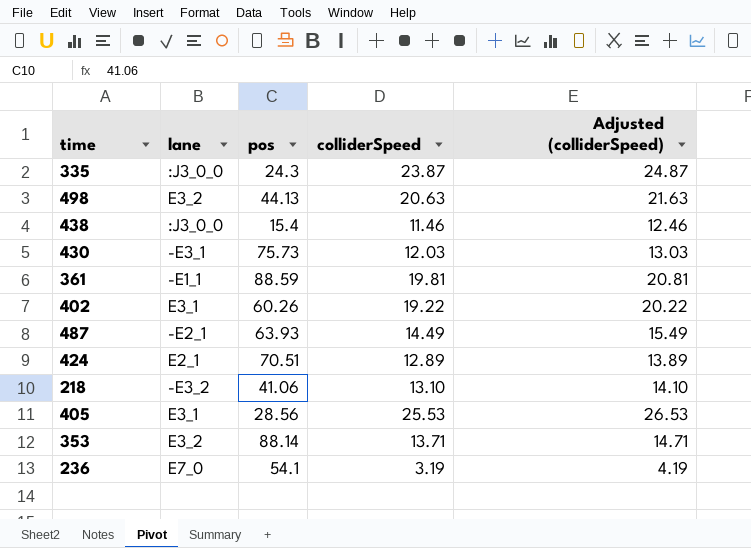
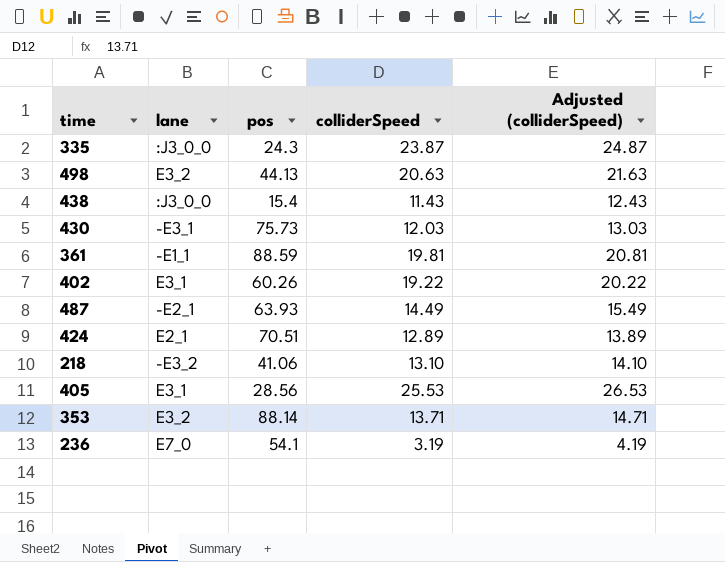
438 | colliderSpeed: 11.46 -> 11.43
438 | Adjusted (colliderSpeed): 12.46 -> 12.43

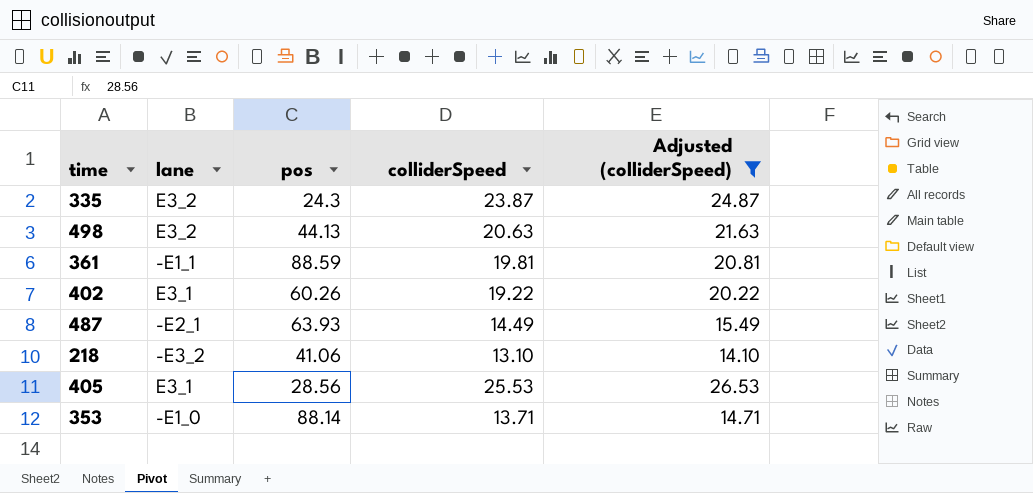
filter: none -> Adjusted (colliderSpeed) >= 14.10
335 | lane: :J3_0_0 -> E3_2
353 | lane: E3_2 -> -E1_0

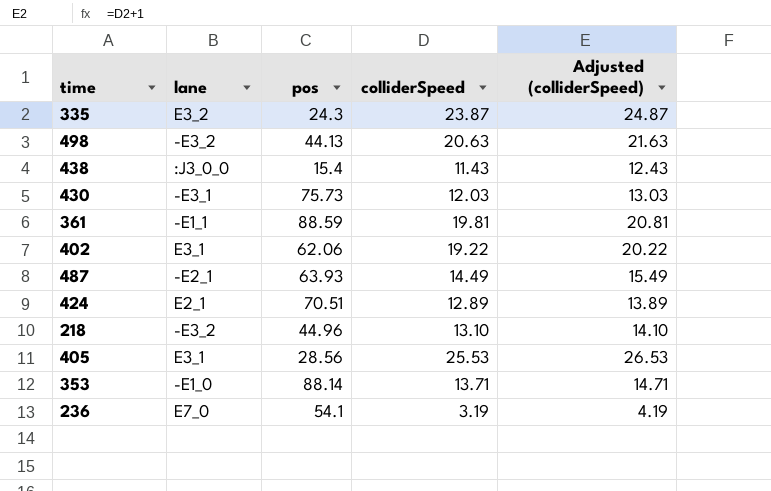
filter: Adjusted (colliderSpeed) >= 14.10 -> none
498 | lane: E3_2 -> -E3_2
402 | pos: 60.26 -> 62.06
218 | pos: 41.06 -> 44.96

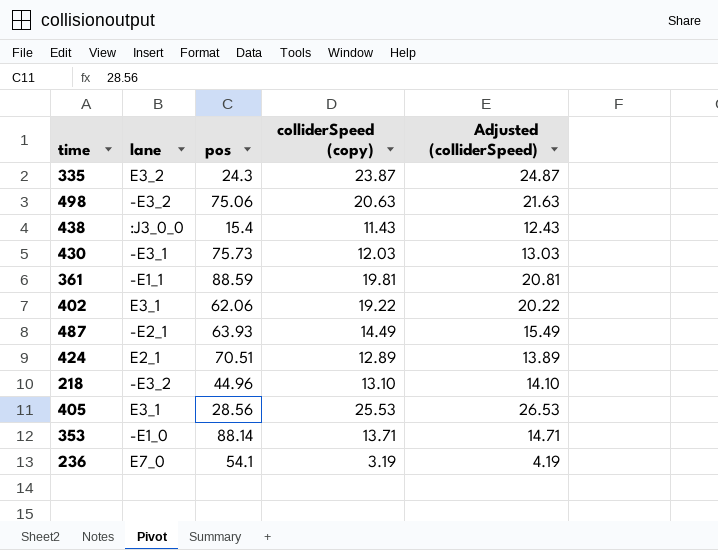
column name: colliderSpeed -> colliderSpeed (copy)
498 | pos: 44.13 -> 75.06

